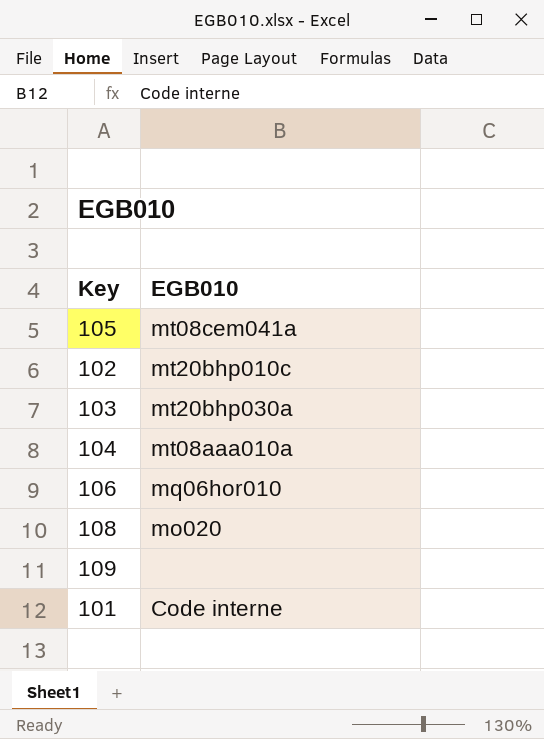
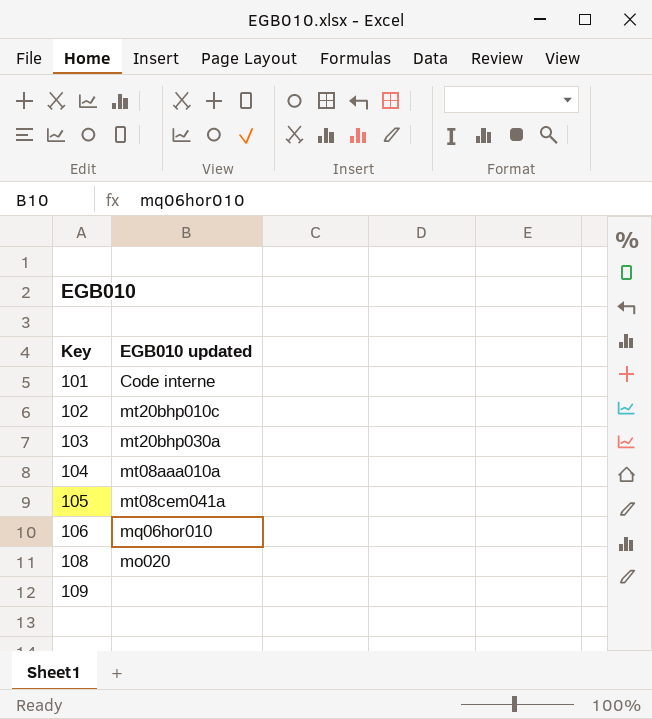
row order: none -> Key ascending
column name: EGB010 -> EGB010 updated

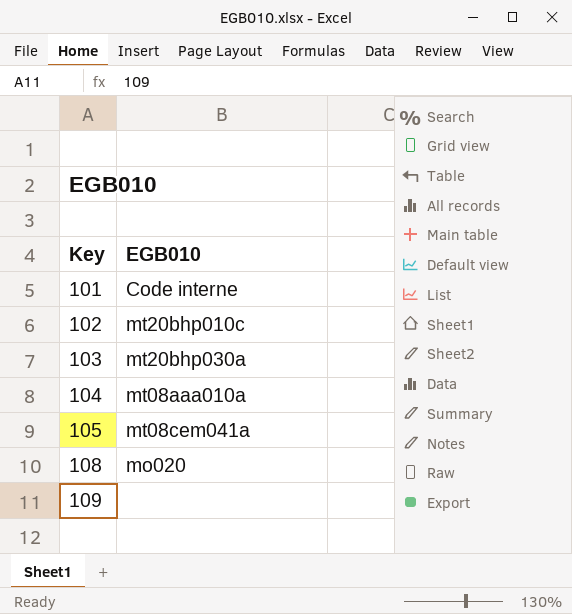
column name: EGB010 updated -> EGB010
row 106: mq06hor010 -> none

